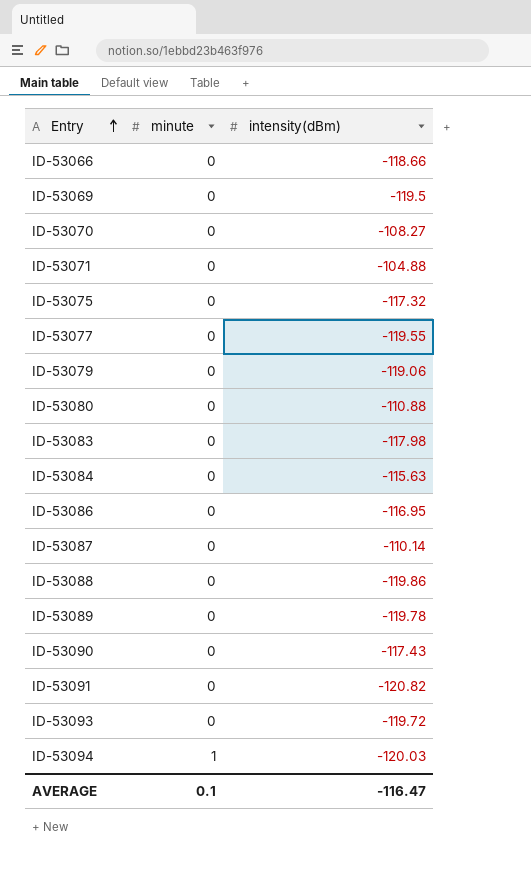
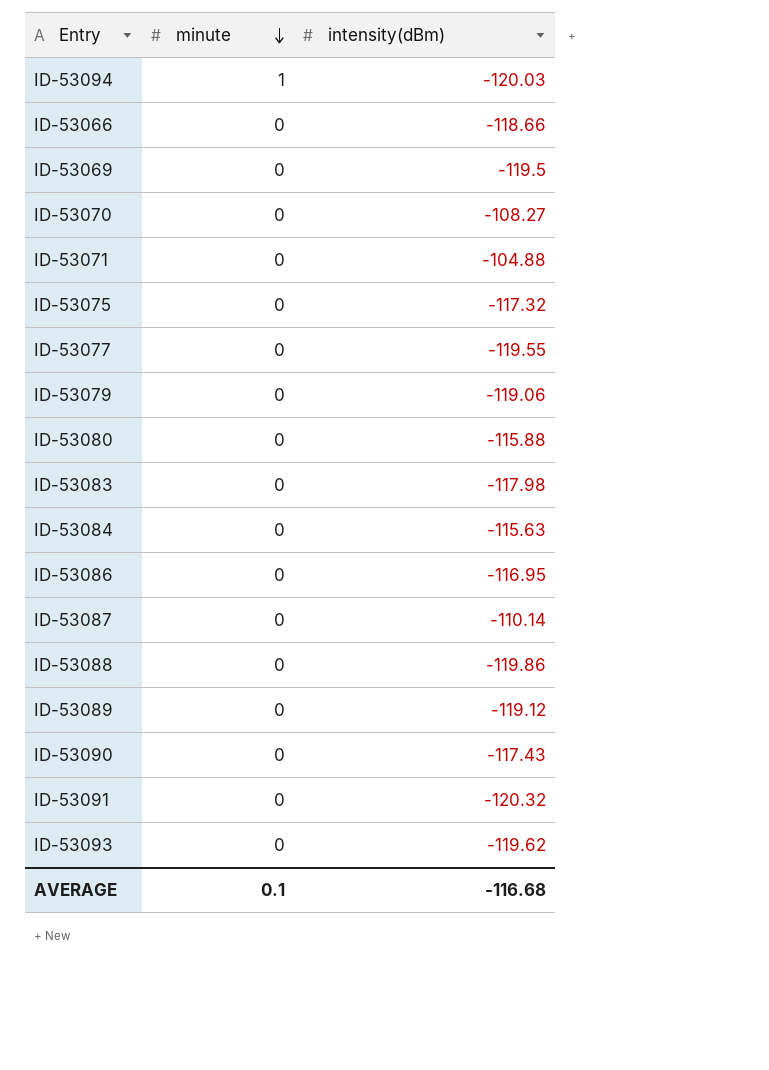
row order: Entry ascending -> minute descending
ID-53080 | intensity(dBm): -110.88 -> -115.88
ID-53089 | intensity(dBm): -119.78 -> -119.12
ID-53091 | intensity(dBm): -120.82 -> -120.32
ID-53093 | intensity(dBm): -119.72 -> -119.62
AVERAGE | intensity(dBm): -116.47 -> -116.68

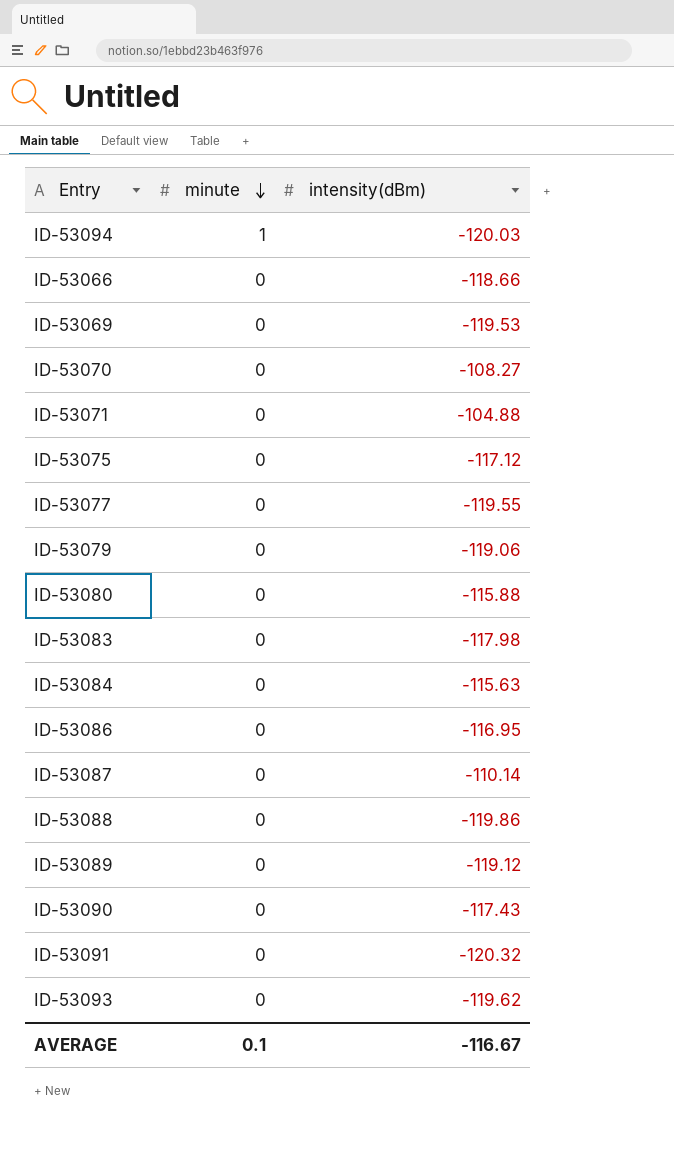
ID-53069 | intensity(dBm): -119.5 -> -119.53
ID-53075 | intensity(dBm): -117.32 -> -117.12
AVERAGE | intensity(dBm): -116.68 -> -116.67

